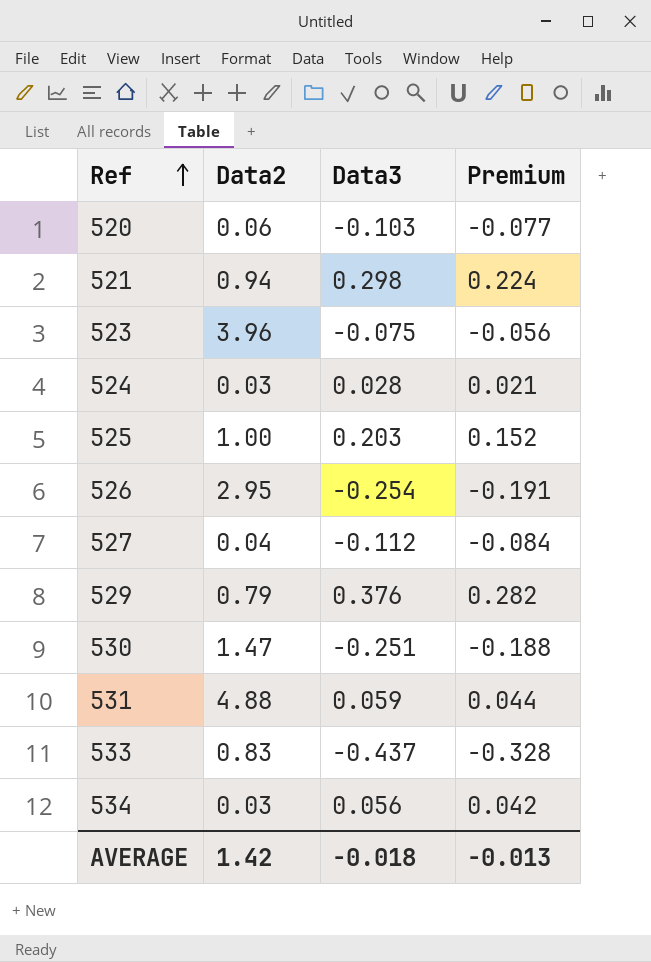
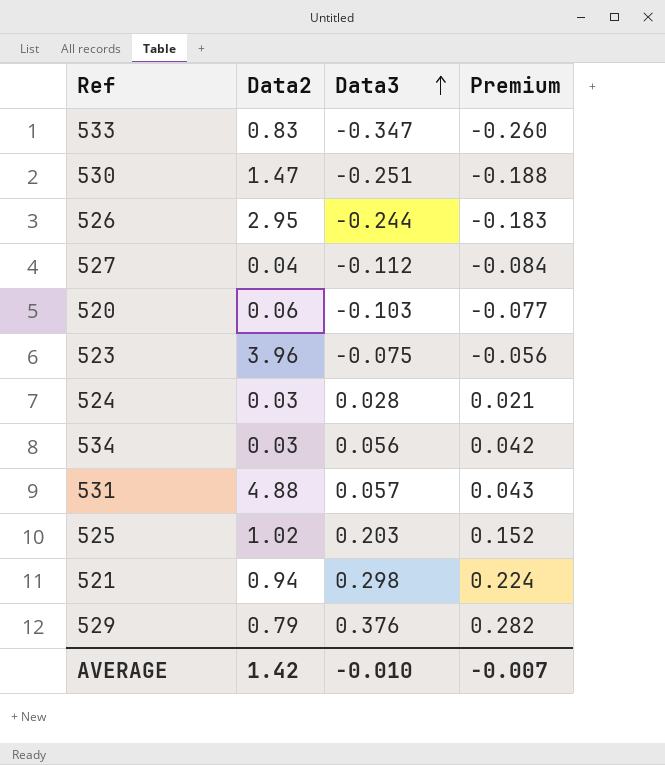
row order: Ref ascending -> Data3 ascending
533 | Data3: -0.437 -> -0.347
533 | Premium: -0.328 -> -0.260
526 | Data3: -0.254 -> -0.244
526 | Premium: -0.191 -> -0.183
531 | Data3: 0.059 -> 0.057
531 | Premium: 0.044 -> 0.043
525 | Data2: 1.00 -> 1.02
AVERAGE | Data3: -0.018 -> -0.010
AVERAGE | Premium: -0.013 -> -0.007

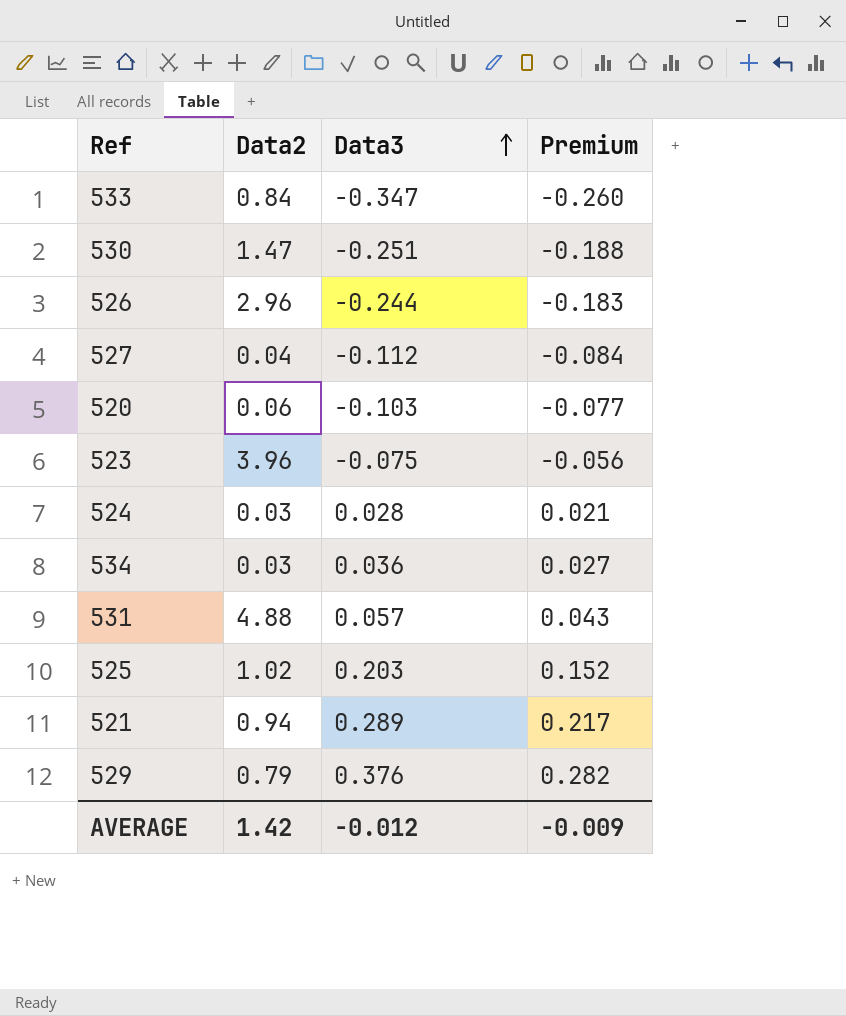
533 | Data2: 0.83 -> 0.84
526 | Data2: 2.95 -> 2.96
534 | Data3: 0.056 -> 0.036
534 | Premium: 0.042 -> 0.027
521 | Data3: 0.298 -> 0.289
521 | Premium: 0.224 -> 0.217
AVERAGE | Data3: -0.010 -> -0.012
AVERAGE | Premium: -0.007 -> -0.009

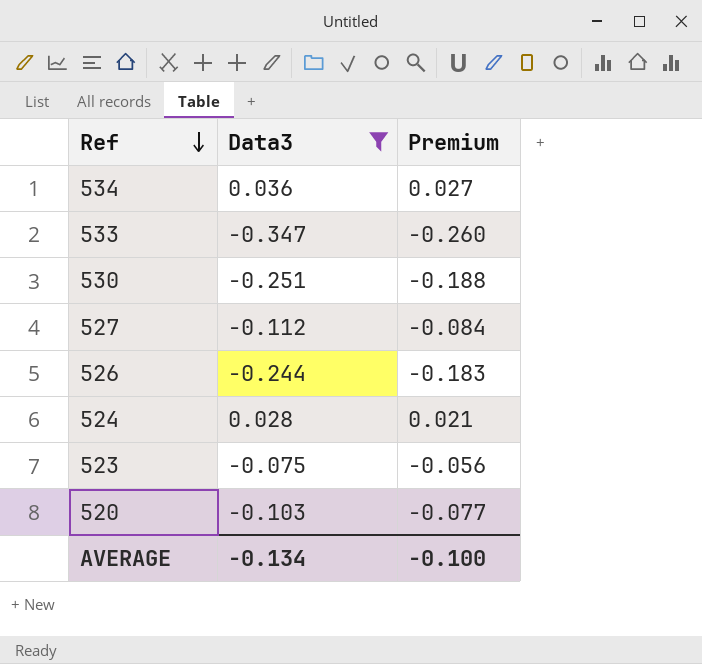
filter: none -> Data3 <= 0.036
row order: Data3 ascending -> Ref descending
column Data2 | position: 2 -> none
AVERAGE | Data3: -0.012 -> -0.134
AVERAGE | Premium: -0.009 -> -0.100

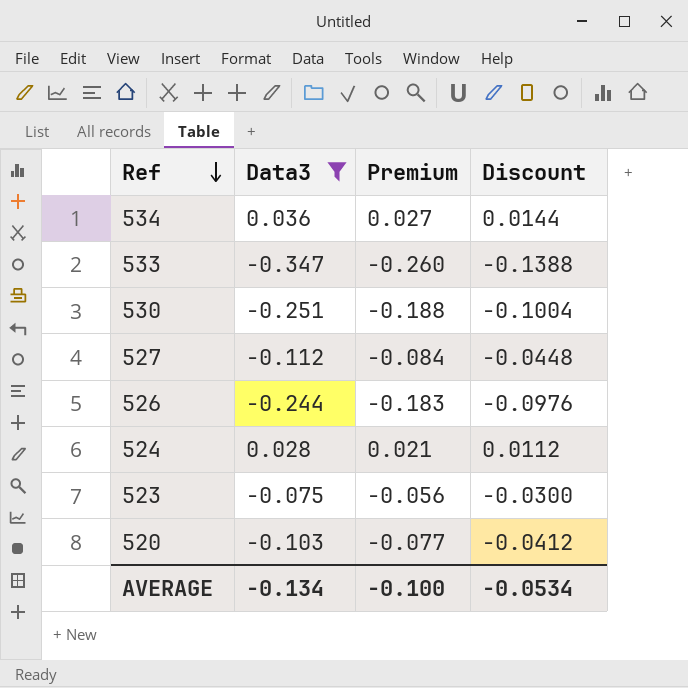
column Discount | formula: none -> [Data3] * 0.4

